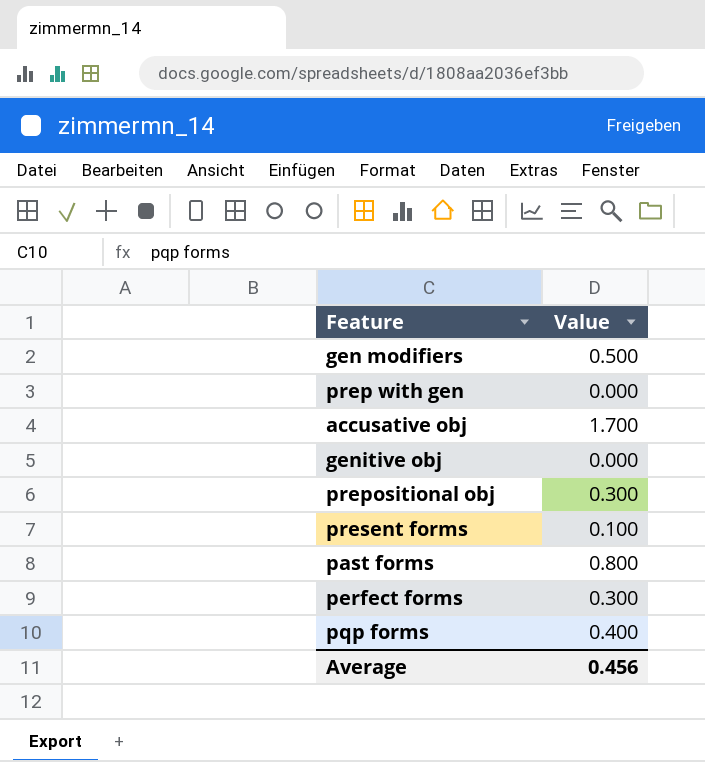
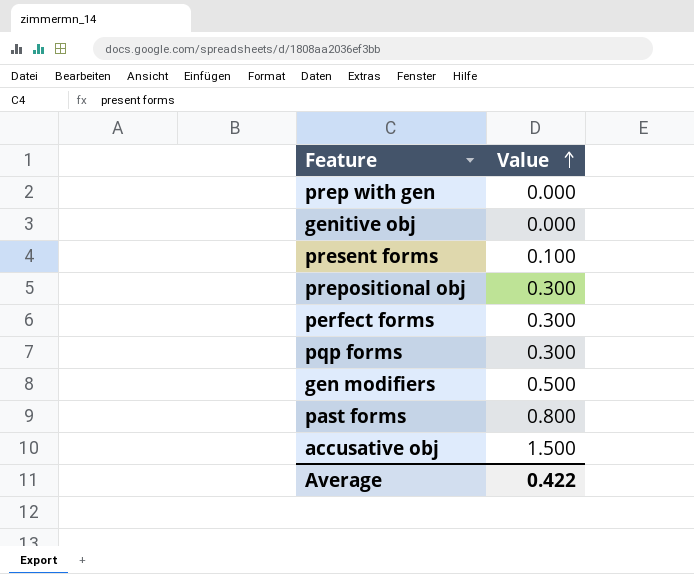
row order: none -> Value ascending
pqp forms | Value: 0.400 -> 0.300
accusative obj | Value: 1.700 -> 1.500
Average | Value: 0.456 -> 0.422

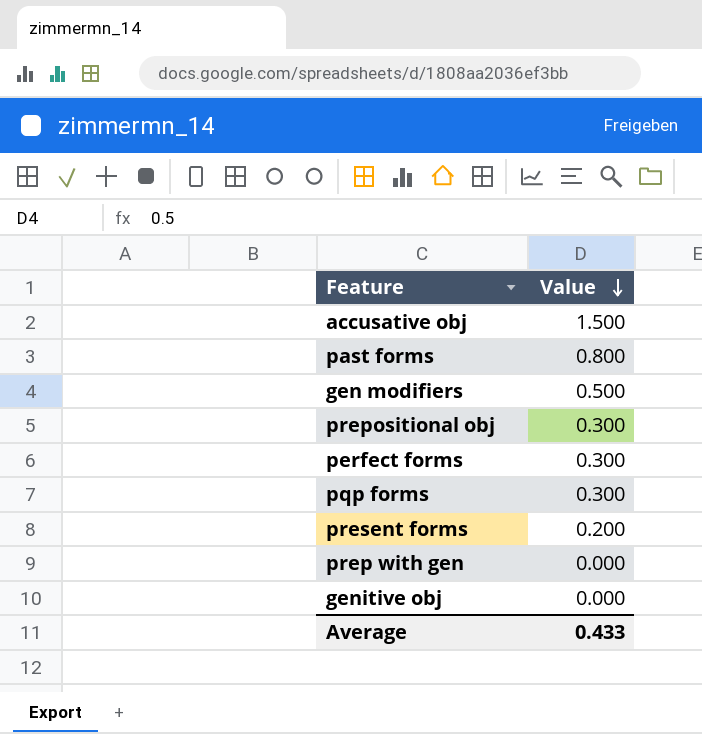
row order: Value ascending -> Value descending
present forms | Value: 0.100 -> 0.200
Average | Value: 0.422 -> 0.433

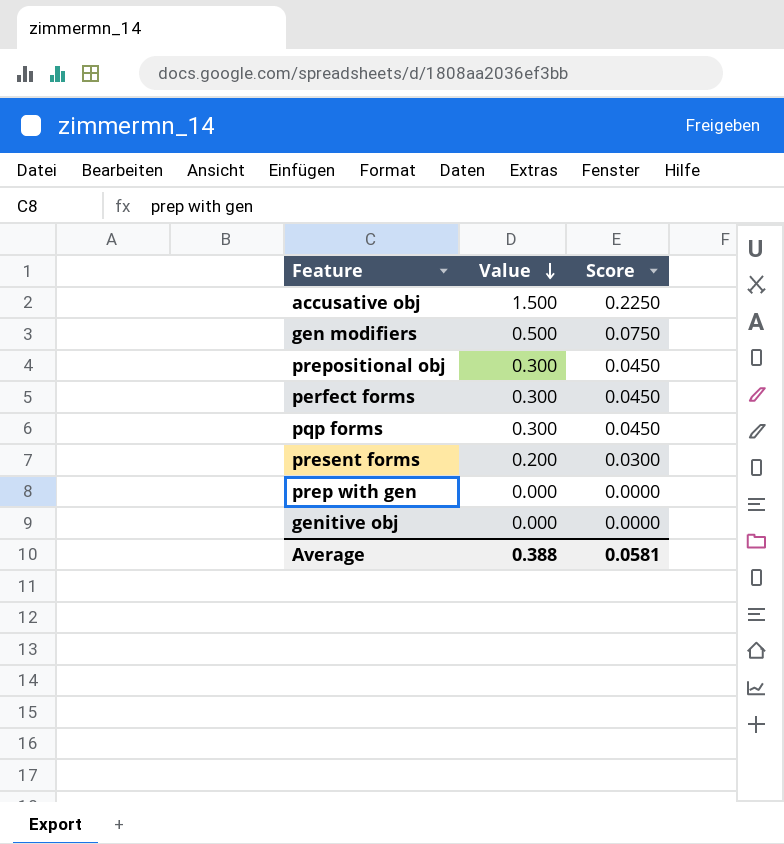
column Score | formula: none -> [Value] * 0.15
row past forms: 0.800 -> none
Average | Value: 0.433 -> 0.388

